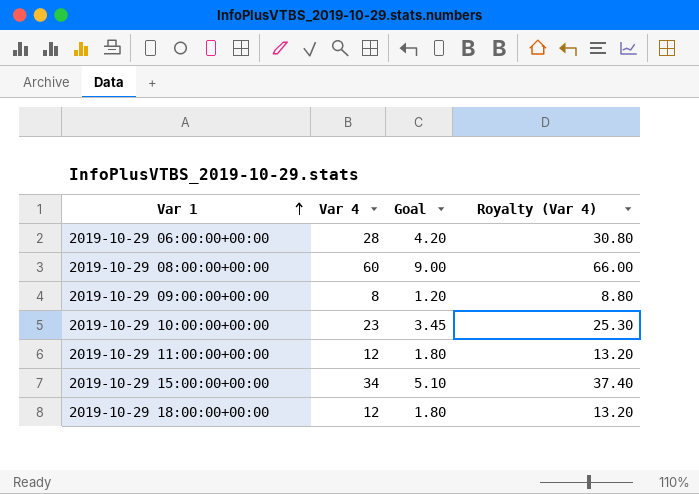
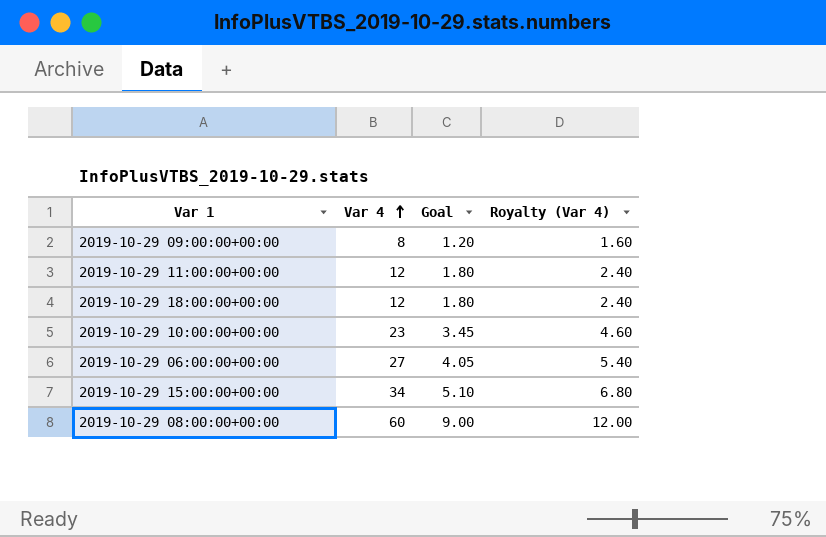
row order: Var 1 ascending -> Var 4 ascending
column Royalty (Var 4) | formula: [Var 4] * 1.1 -> [Var 4] * 0.2
2019-10-29 06:00:00+00:00 | Var 4: 28 -> 27
2019-10-29 06:00:00+00:00 | Goal: 4.20 -> 4.05

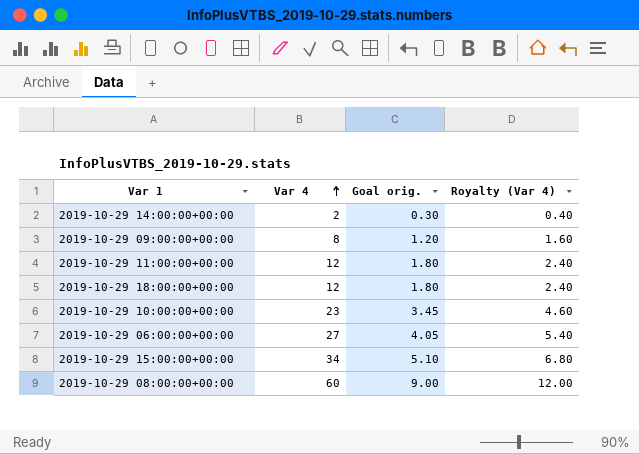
column name: Goal -> Goal orig.
row 2019-10-29 14:00:00+00:00: none -> 2 | 0.30 | 0.40

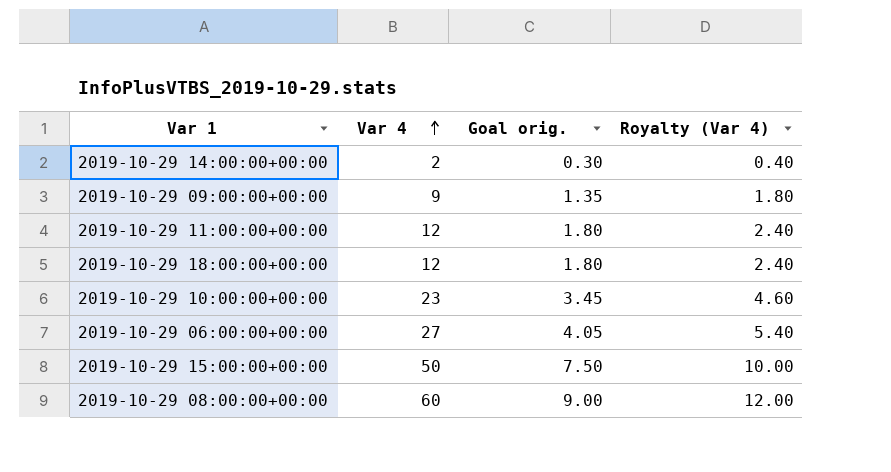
2019-10-29 09:00:00+00:00 | Var 4: 8 -> 9
2019-10-29 09:00:00+00:00 | Goal orig.: 1.20 -> 1.35
2019-10-29 09:00:00+00:00 | Royalty (Var 4): 1.60 -> 1.80
2019-10-29 15:00:00+00:00 | Var 4: 34 -> 50
2019-10-29 15:00:00+00:00 | Goal orig.: 5.10 -> 7.50
2019-10-29 15:00:00+00:00 | Royalty (Var 4): 6.80 -> 10.00

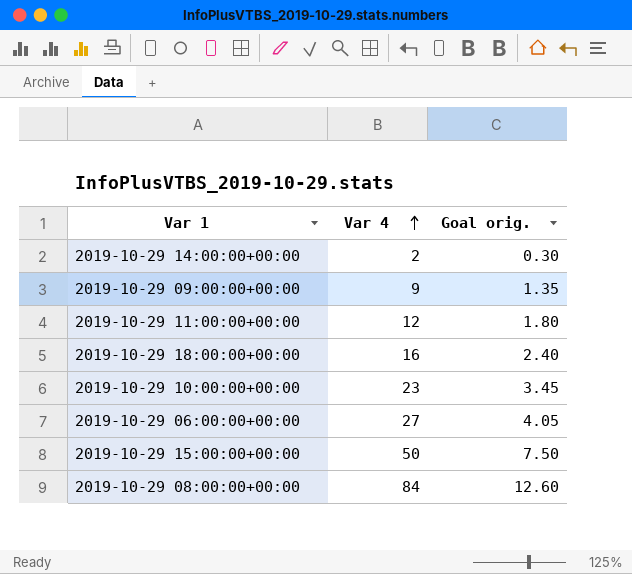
column Royalty (Var 4) | formula: [Var 4] * 0.2 -> none
2019-10-29 18:00:00+00:00 | Var 4: 12 -> 16
2019-10-29 18:00:00+00:00 | Goal orig.: 1.80 -> 2.40
2019-10-29 08:00:00+00:00 | Var 4: 60 -> 84
2019-10-29 08:00:00+00:00 | Goal orig.: 9.00 -> 12.60

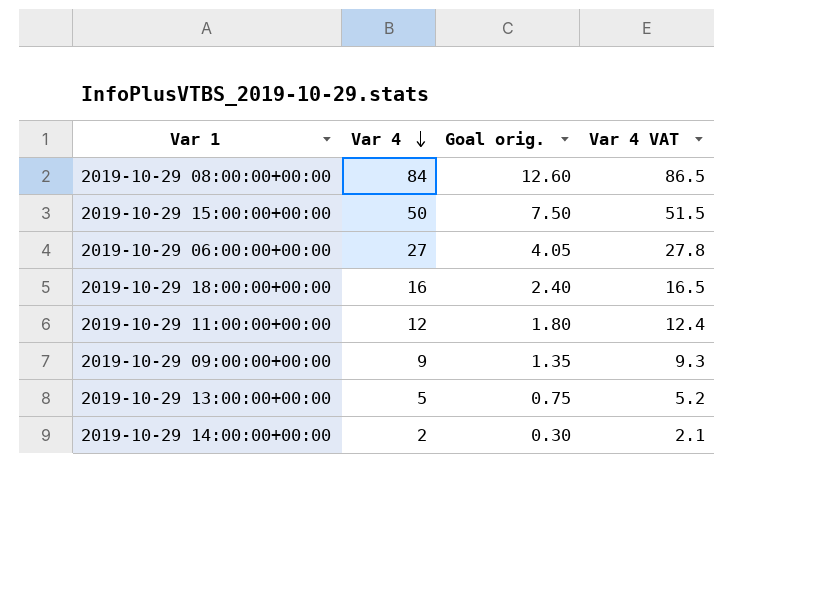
row order: Var 4 ascending -> Var 4 descending
column Var 4 VAT | formula: none -> [Var 4] * 1.03
row 2019-10-29 10:00:00+00:00: 23 | 3.45 -> none
row 2019-10-29 13:00:00+00:00: none -> 5 | 0.75 | 5.2

